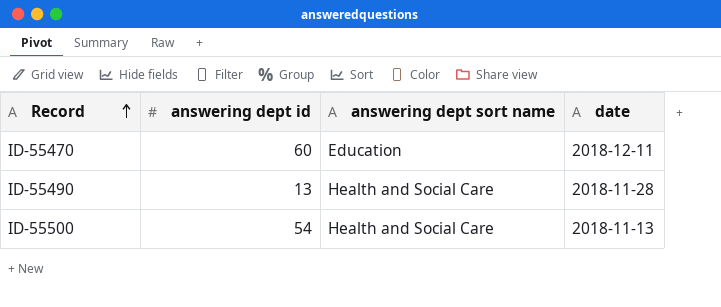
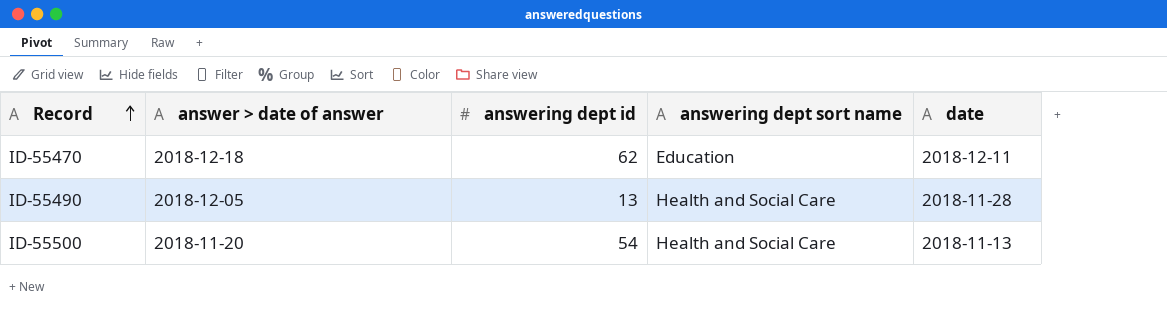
column answer > date of answer | position: none -> 2
ID-55470 | answering dept id: 60 -> 62

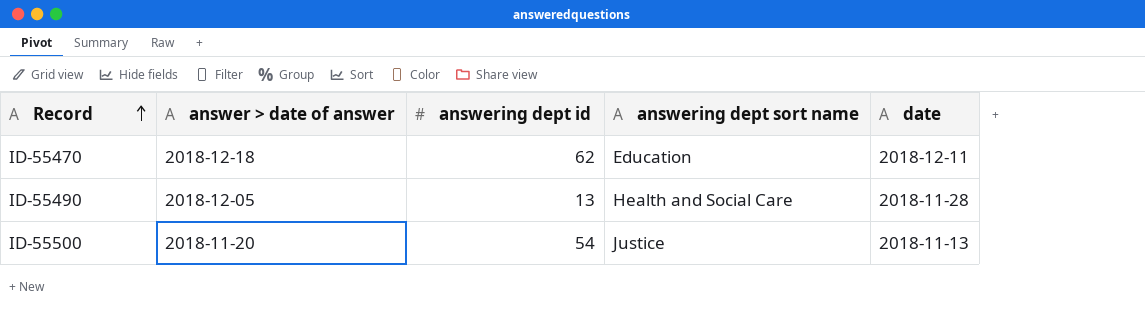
ID-55500 | answering dept sort name: Health and Social Care -> Justice

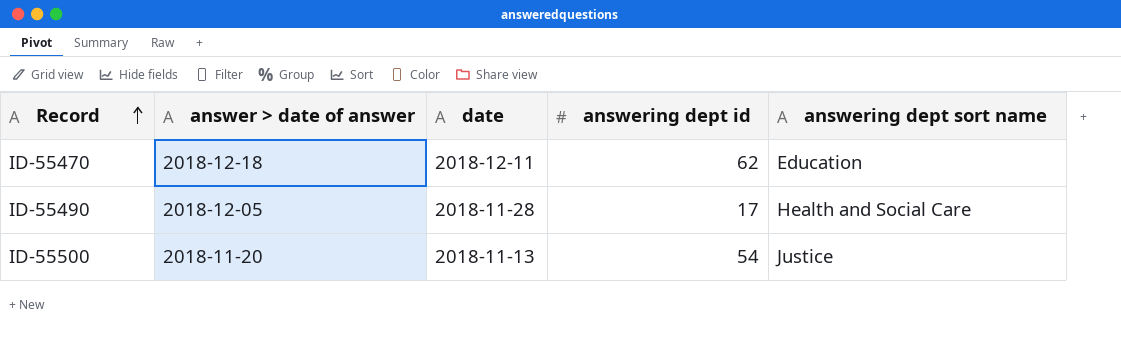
column date | position: 5 -> 3
ID-55490 | answering dept id: 13 -> 17

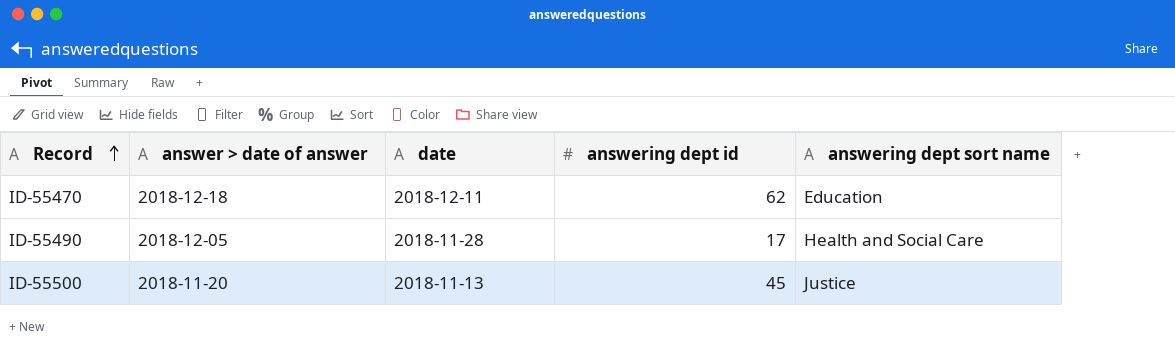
ID-55500 | answering dept id: 54 -> 45

